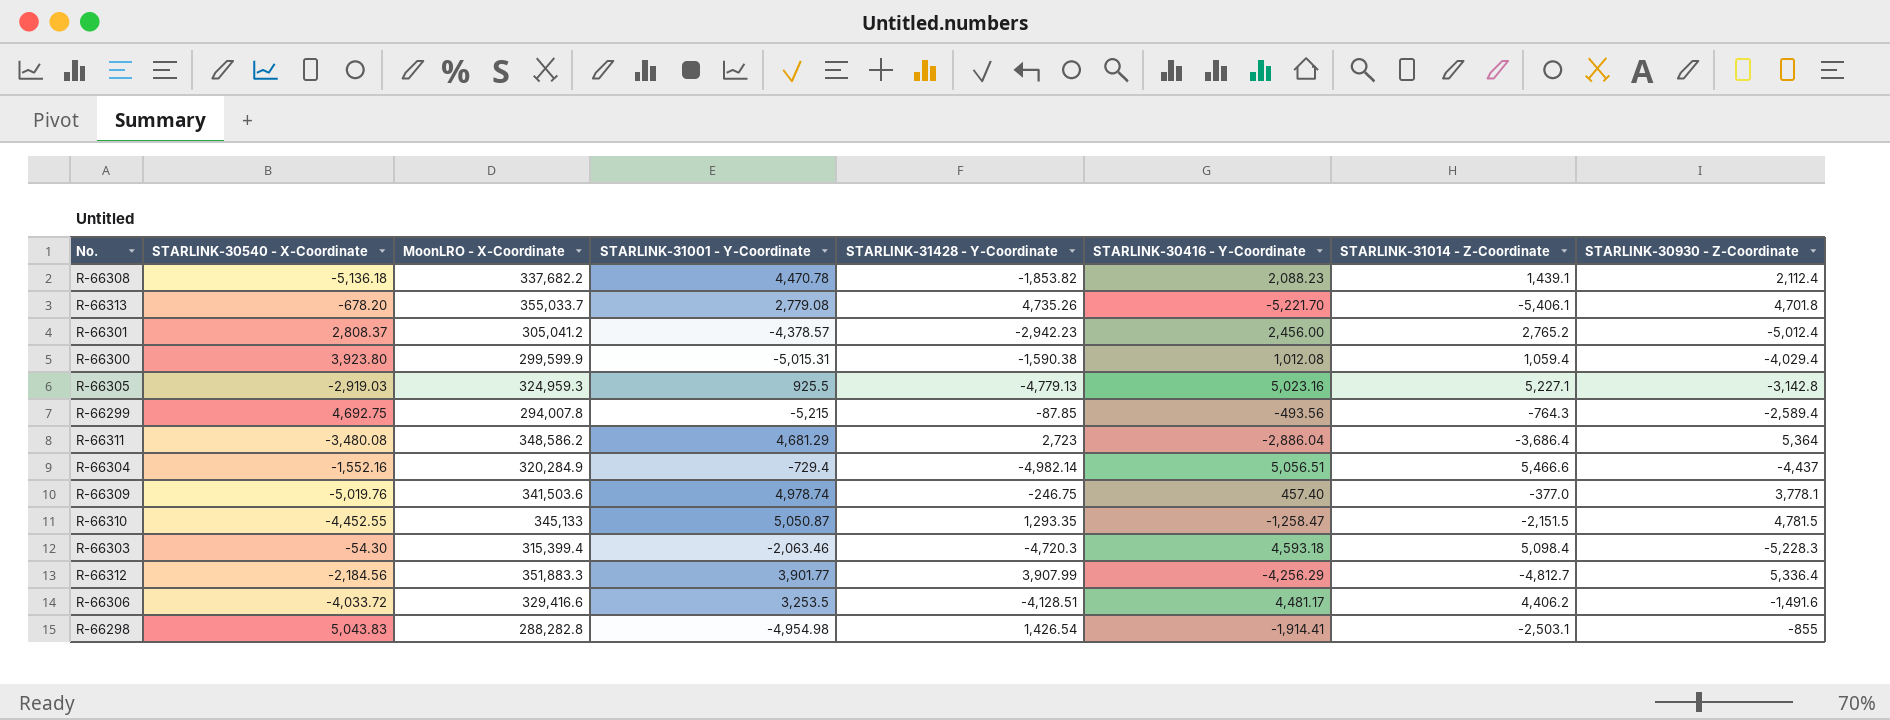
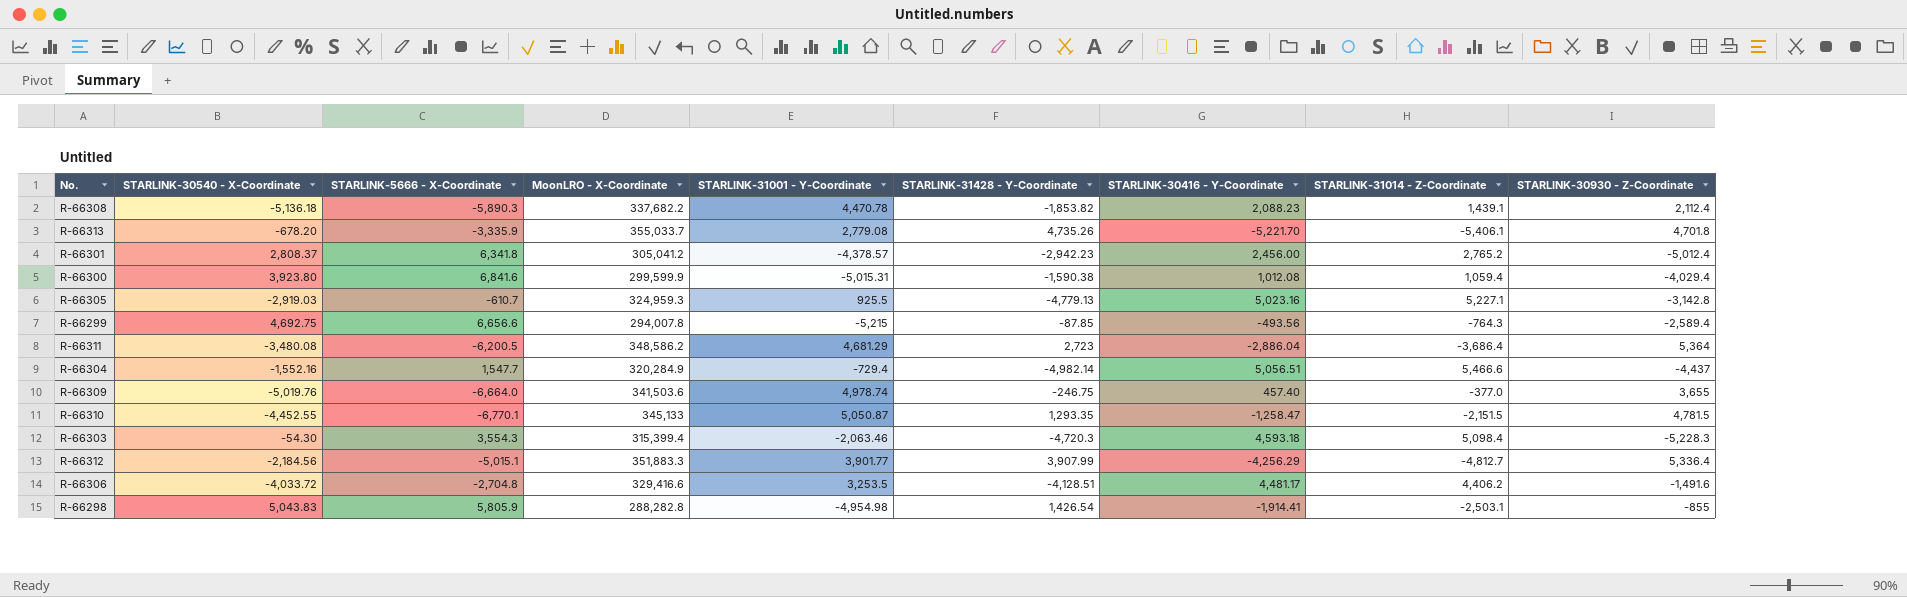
column STARLINK-5666 - X-Coordinate | position: none -> 3
R-66309 | STARLINK-30930 - Z-Coordinate: 3,778.1 -> 3,655

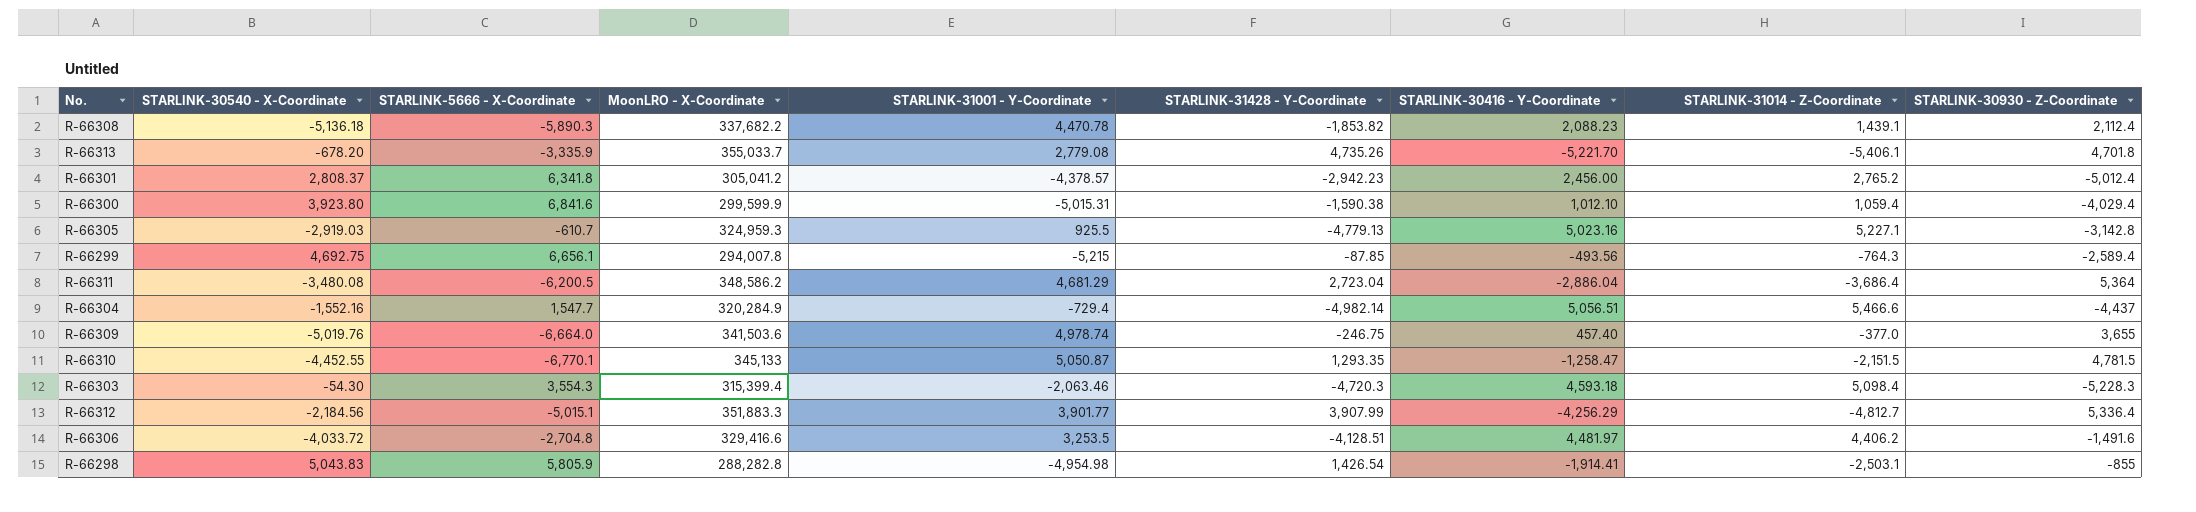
R-66300 | STARLINK-30416 - Y-Coordinate: 1,012.08 -> 1,012.10
R-66299 | STARLINK-5666 - X-Coordinate: 6,656.6 -> 6,656.1
R-66311 | STARLINK-31428 - Y-Coordinate: 2,723 -> 2,723.04
R-66306 | STARLINK-30416 - Y-Coordinate: 4,481.17 -> 4,481.97

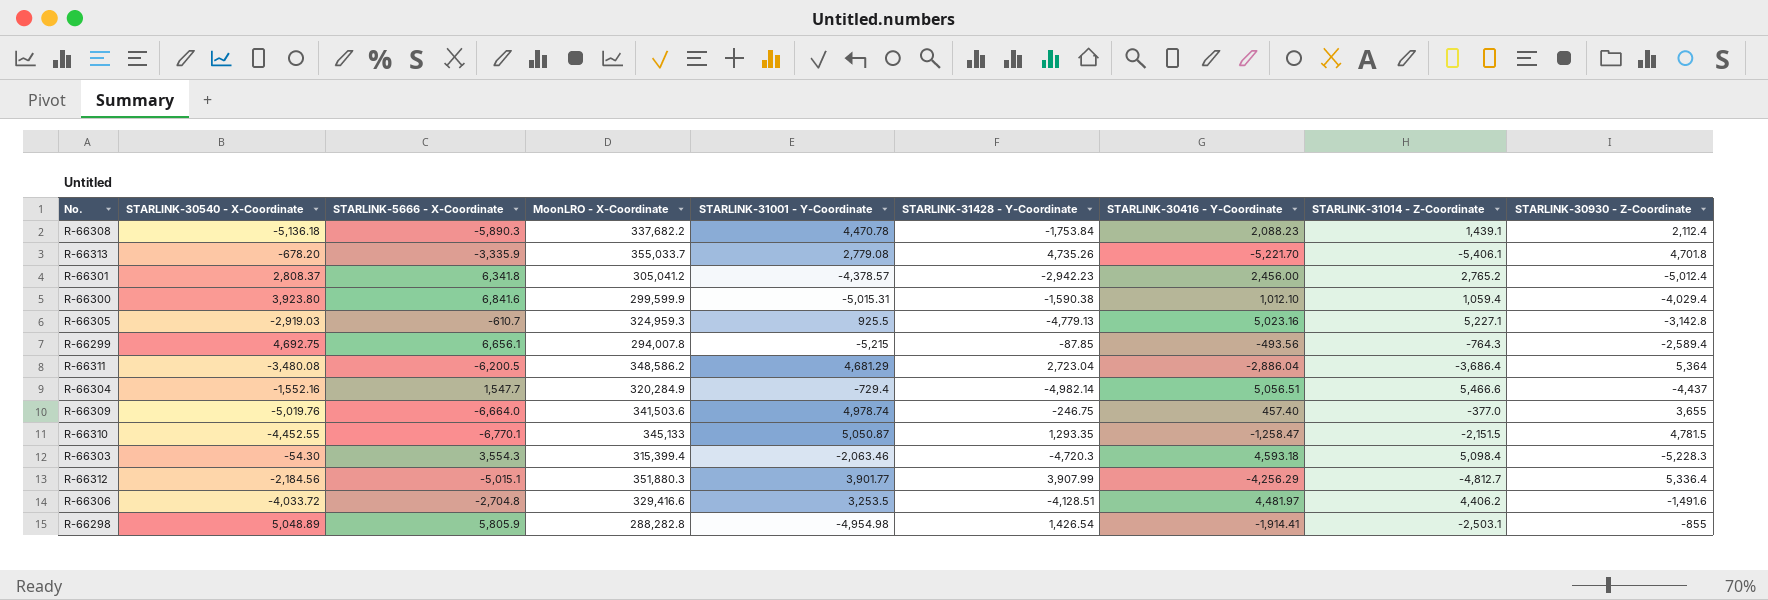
R-66308 | STARLINK-31428 - Y-Coordinate: -1,853.82 -> -1,753.84
R-66312 | MoonLRO - X-Coordinate: 351,883.3 -> 351,880.3
R-66298 | STARLINK-30540 - X-Coordinate: 5,043.83 -> 5,048.89

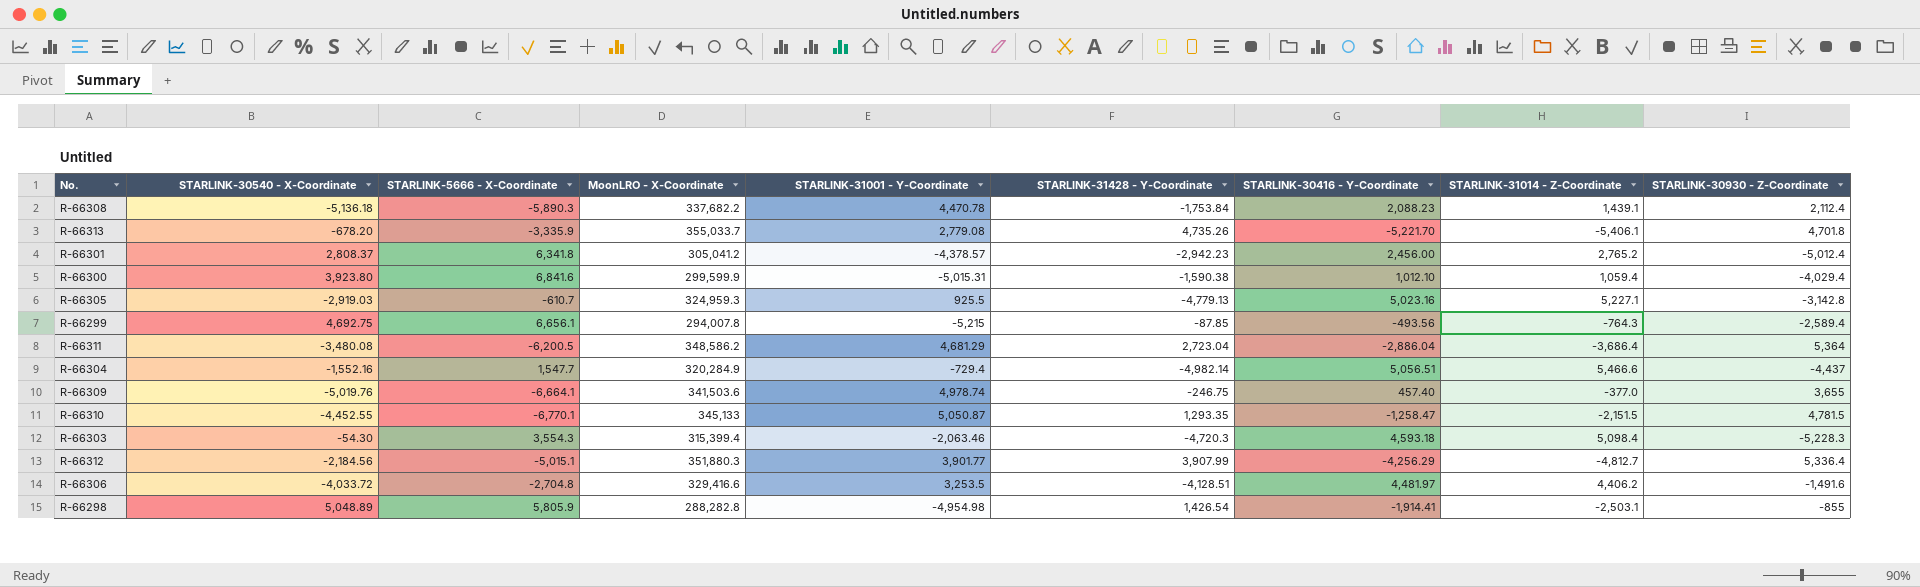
R-66309 | STARLINK-5666 - X-Coordinate: -6,664.0 -> -6,664.1

